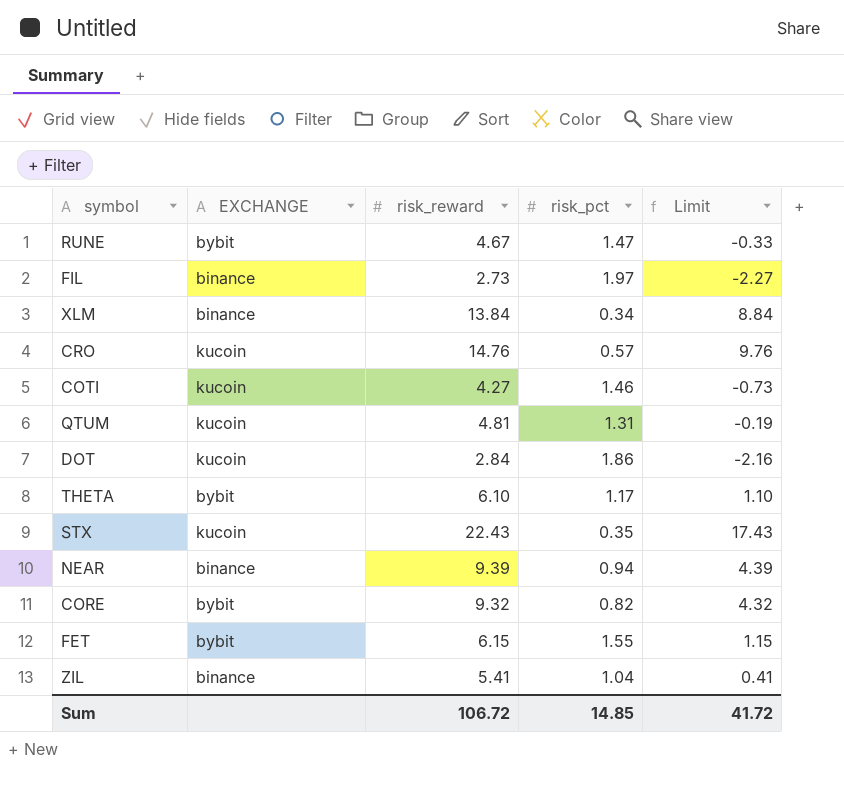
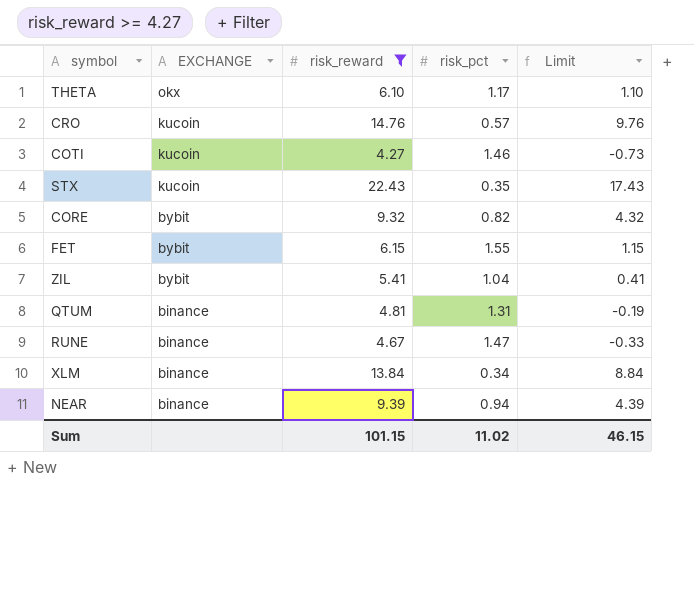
filter: none -> risk_reward >= 4.27
row order: none -> EXCHANGE descending
THETA | EXCHANGE: bybit -> okx
ZIL | EXCHANGE: binance -> bybit
QTUM | EXCHANGE: kucoin -> binance
RUNE | EXCHANGE: bybit -> binance
Sum | risk_reward: 106.72 -> 101.15
Sum | risk_pct: 14.85 -> 11.02
Sum | Limit: 41.72 -> 46.15

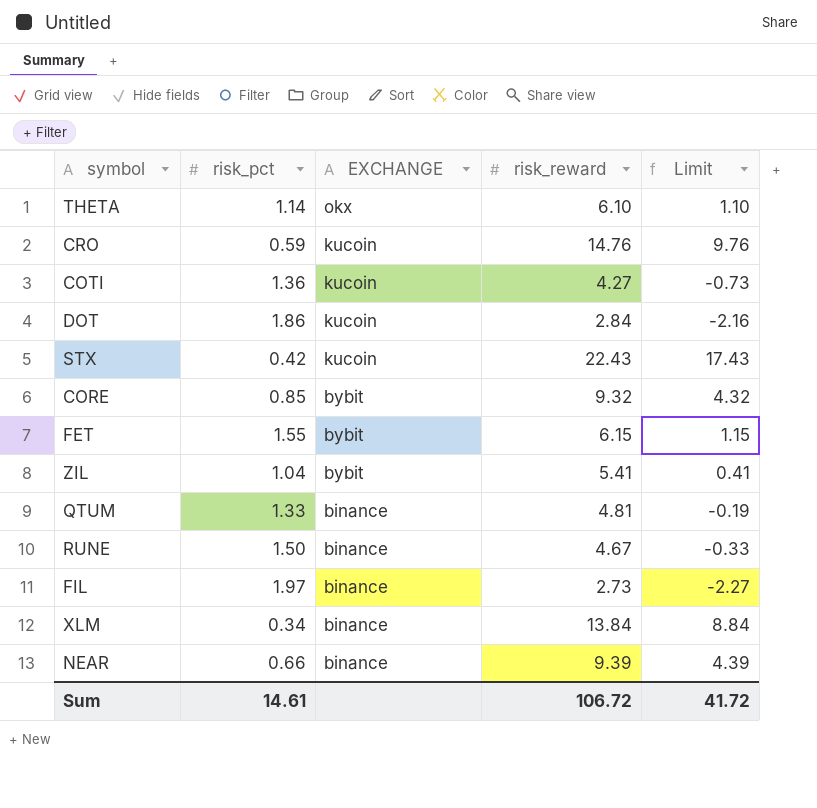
filter: risk_reward >= 4.27 -> none
column risk_pct | position: 4 -> 2
THETA | risk_pct: 1.17 -> 1.14
CRO | risk_pct: 0.57 -> 0.59
COTI | risk_pct: 1.46 -> 1.36
STX | risk_pct: 0.35 -> 0.42
CORE | risk_pct: 0.82 -> 0.85
QTUM | risk_pct: 1.31 -> 1.33
RUNE | risk_pct: 1.47 -> 1.50
NEAR | risk_pct: 0.94 -> 0.66
Sum | risk_pct: 11.02 -> 14.61
Sum | risk_reward: 101.15 -> 106.72
Sum | Limit: 46.15 -> 41.72

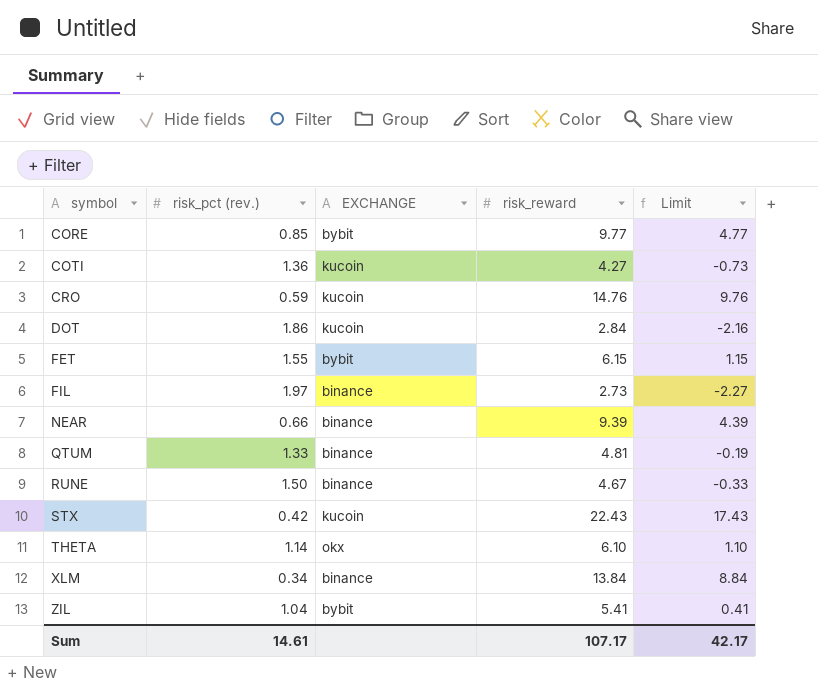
row order: EXCHANGE descending -> symbol ascending
column name: risk_pct -> risk_pct (rev.)
CORE | risk_reward: 9.32 -> 9.77
CORE | Limit: 4.32 -> 4.77
Sum | risk_reward: 106.72 -> 107.17
Sum | Limit: 41.72 -> 42.17

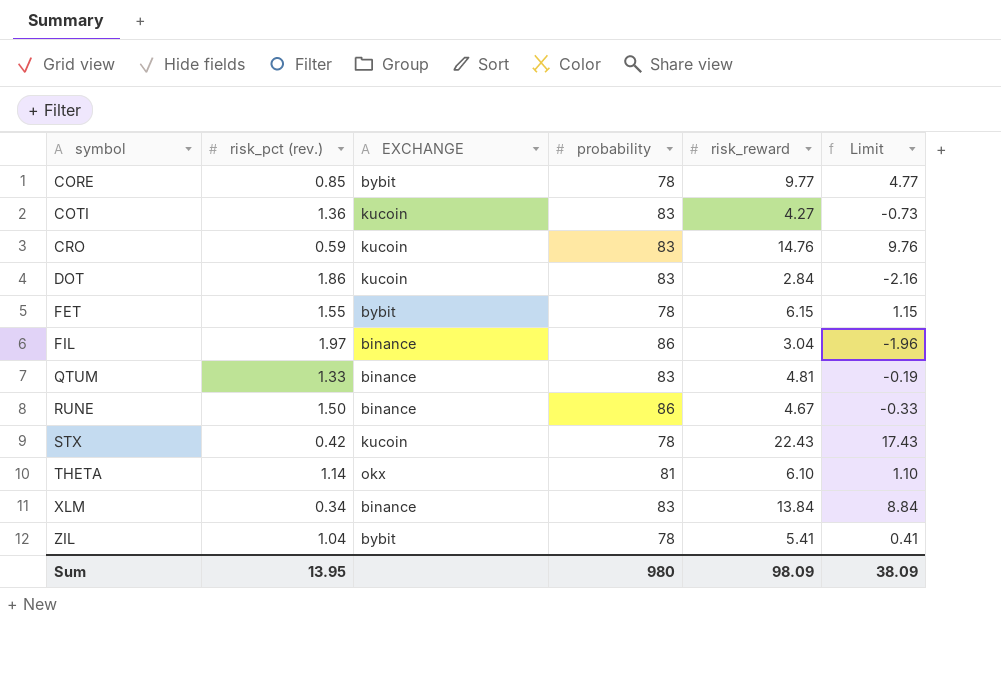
column probability | position: none -> 4
row NEAR: 0.66 | binance | 9.39 | 4.39 -> none
FIL | risk_reward: 2.73 -> 3.04
FIL | Limit: -2.27 -> -1.96
Sum | risk_pct (rev.): 14.61 -> 13.95
Sum | risk_reward: 107.17 -> 98.09
Sum | Limit: 42.17 -> 38.09

